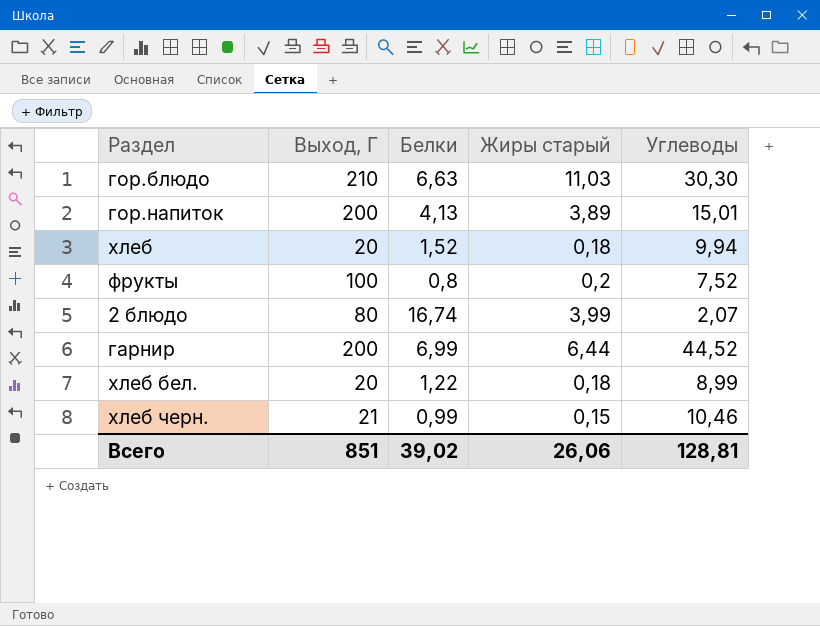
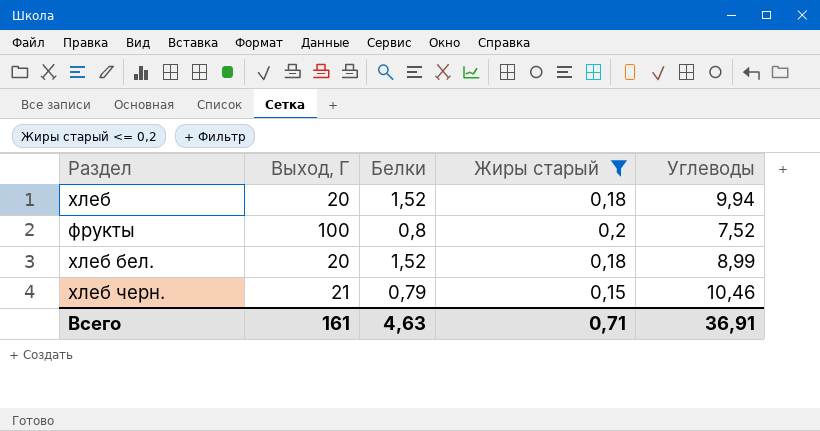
filter: none -> Жиры старый <= 0,2
хлеб бел. | Белки: 1,22 -> 1,52
хлеб черн. | Белки: 0,99 -> 0,79
Всего | Выход, Г: 851 -> 161
Всего | Белки: 39,02 -> 4,63
Всего | Жиры старый: 26,06 -> 0,71
Всего | Углеводы: 128,81 -> 36,91

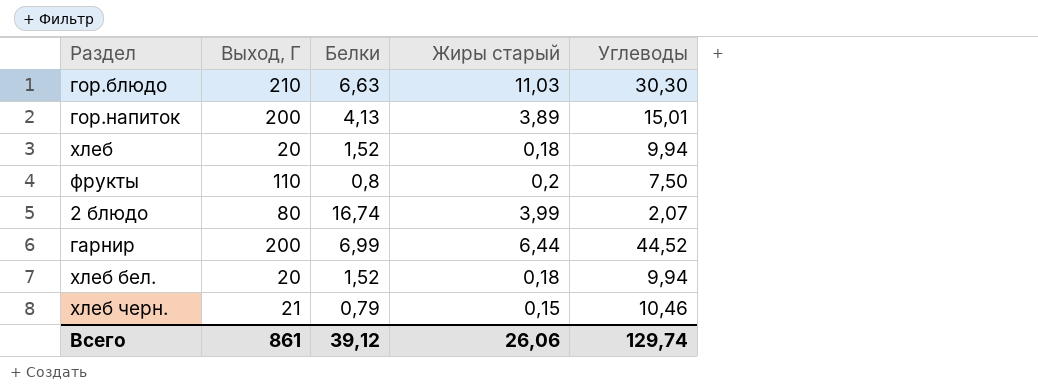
filter: Жиры старый <= 0,2 -> none
фрукты | Выход, Г: 100 -> 110
фрукты | Углеводы: 7,52 -> 7,50
хлеб бел. | Углеводы: 8,99 -> 9,94
Всего | Выход, Г: 161 -> 861
Всего | Белки: 4,63 -> 39,12
Всего | Жиры старый: 0,71 -> 26,06
Всего | Углеводы: 36,91 -> 129,74

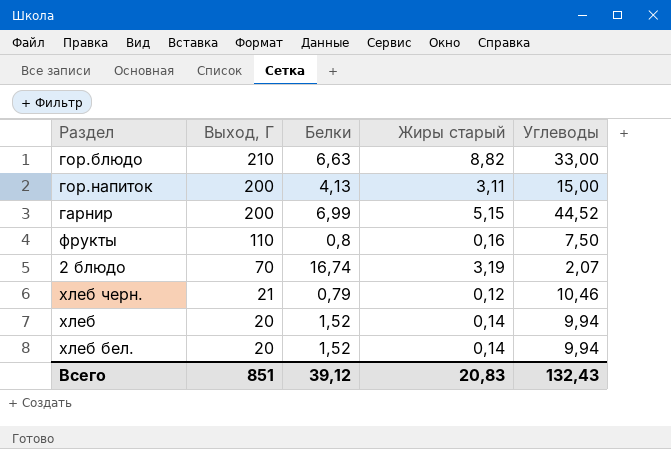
row order: none -> Выход, Г descending
гор.блюдо | Жиры старый: 11,03 -> 8,82
гор.блюдо | Углеводы: 30,30 -> 33,00
гор.напиток | Жиры старый: 3,89 -> 3,11
гор.напиток | Углеводы: 15,01 -> 15,00
гарнир | Жиры старый: 6,44 -> 5,15
фрукты | Жиры старый: 0,2 -> 0,16
2 блюдо | Выход, Г: 80 -> 70
2 блюдо | Жиры старый: 3,99 -> 3,19
хлеб черн. | Жиры старый: 0,15 -> 0,12
хлеб | Жиры старый: 0,18 -> 0,14
хлеб бел. | Жиры старый: 0,18 -> 0,14
Всего | Выход, Г: 861 -> 851
Всего | Жиры старый: 26,06 -> 20,83
Всего | Углеводы: 129,74 -> 132,43

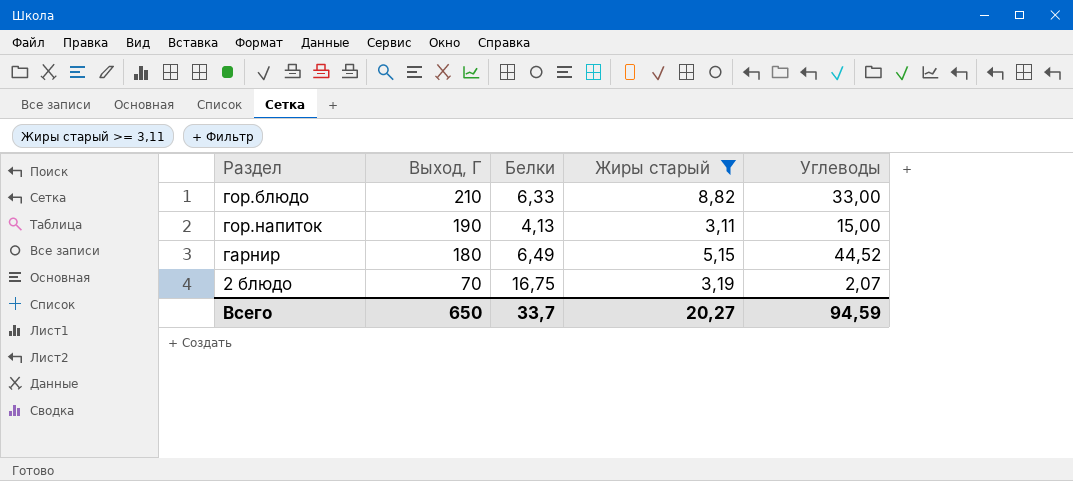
filter: none -> Жиры старый >= 3,11
гор.блюдо | Белки: 6,63 -> 6,33
гор.напиток | Выход, Г: 200 -> 190
гарнир | Выход, Г: 200 -> 180
гарнир | Белки: 6,99 -> 6,49
2 блюдо | Белки: 16,74 -> 16,75
Всего | Выход, Г: 851 -> 650
Всего | Белки: 39,12 -> 33,7
Всего | Жиры старый: 20,83 -> 20,27
Всего | Углеводы: 132,43 -> 94,59

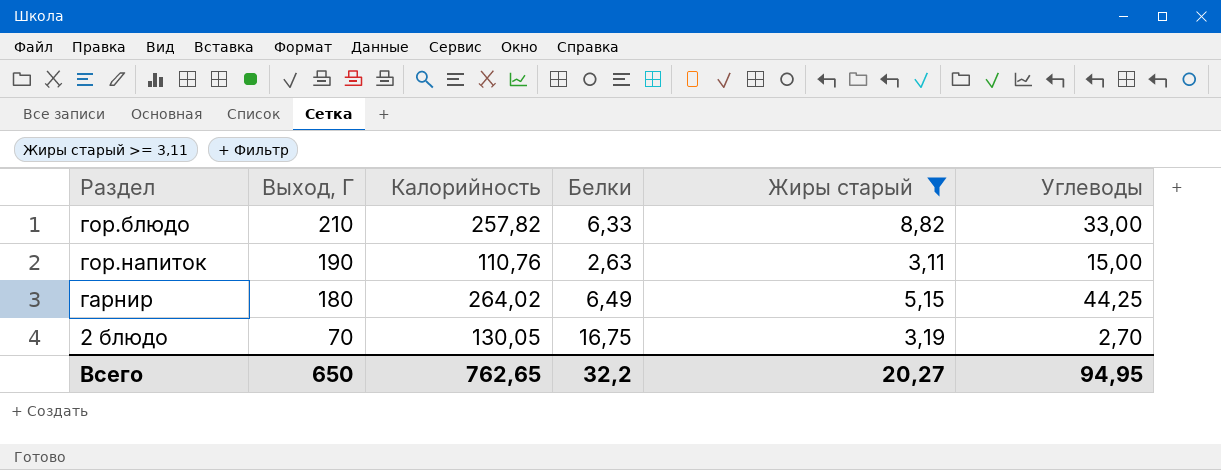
column Калорийность | position: none -> 3
гор.напиток | Белки: 4,13 -> 2,63
гарнир | Углеводы: 44,52 -> 44,25
2 блюдо | Углеводы: 2,07 -> 2,70
Всего | Белки: 33,7 -> 32,2
Всего | Углеводы: 94,59 -> 94,95

